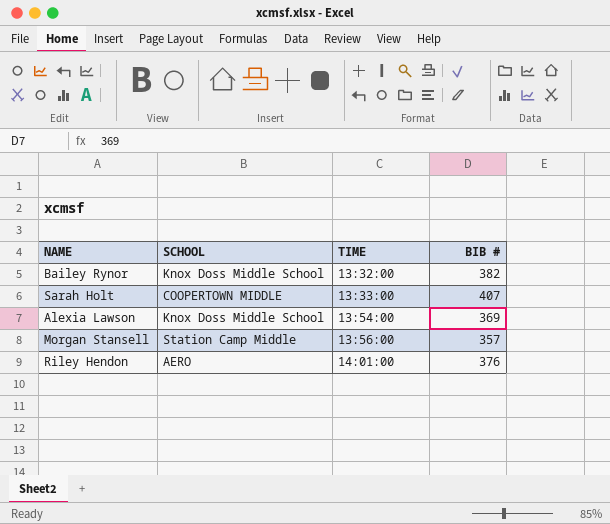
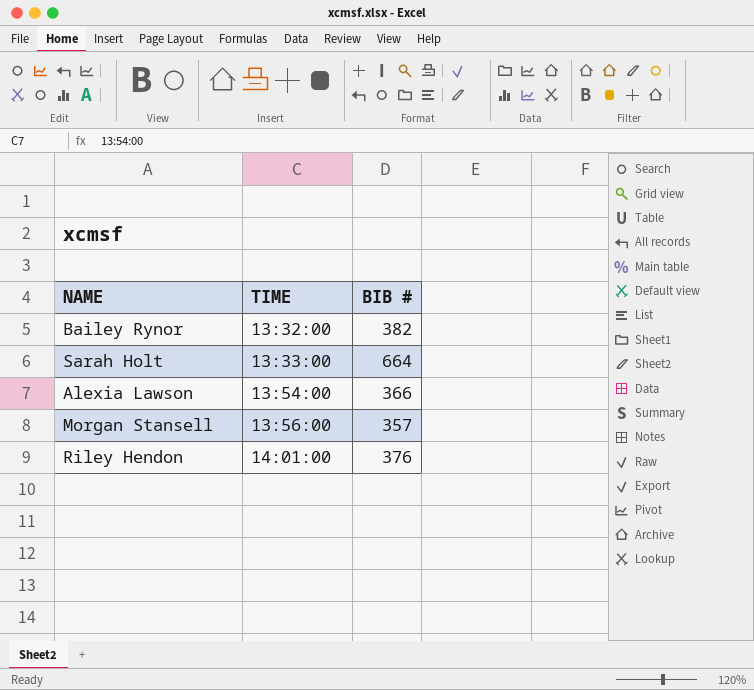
column SCHOOL | position: 2 -> none
Sarah Holt | BIB #: 407 -> 664
Alexia Lawson | BIB #: 369 -> 366

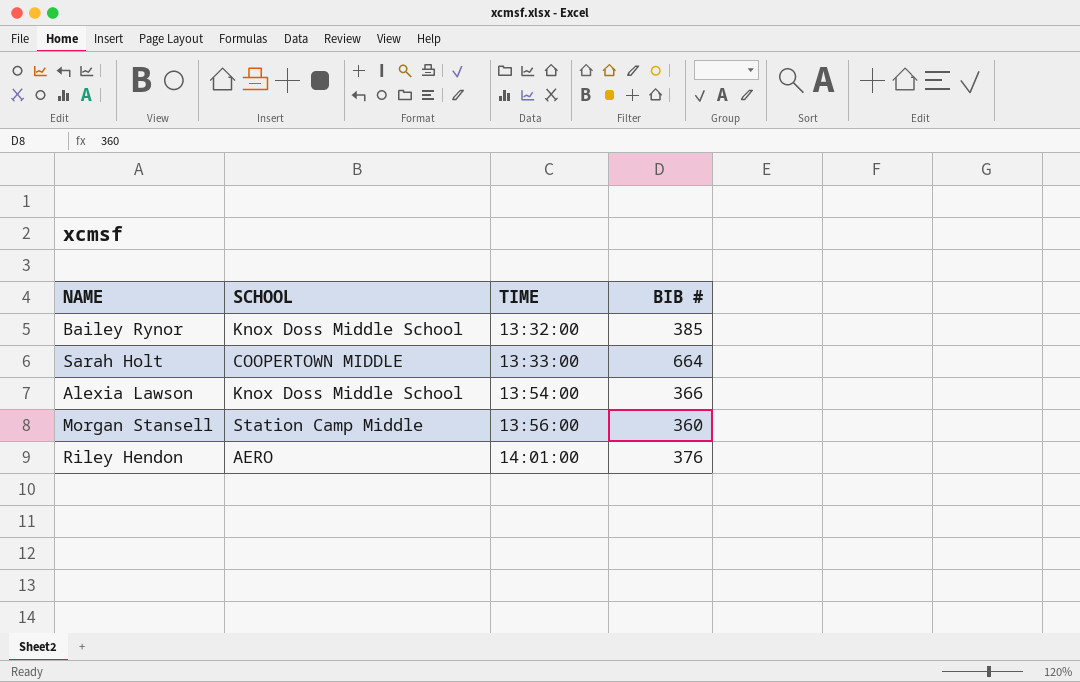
column SCHOOL | position: none -> 2
Bailey Rynor | BIB #: 382 -> 385
Morgan Stansell | BIB #: 357 -> 360

